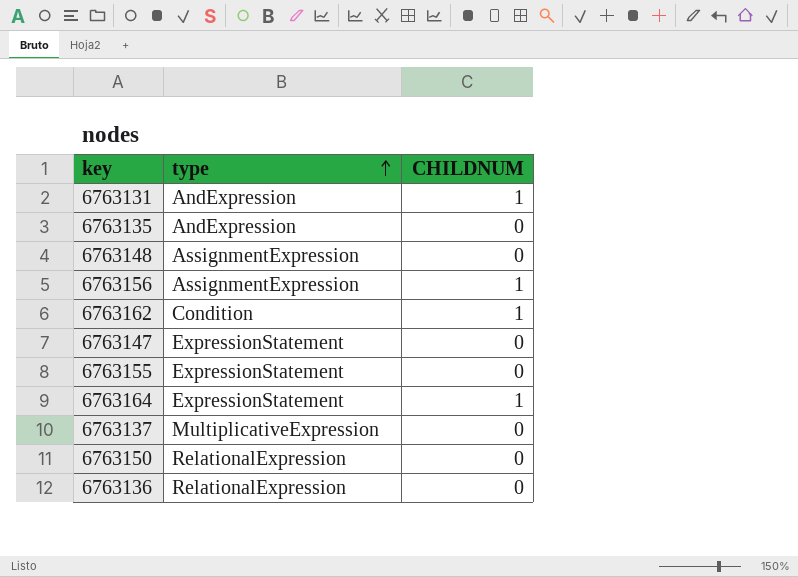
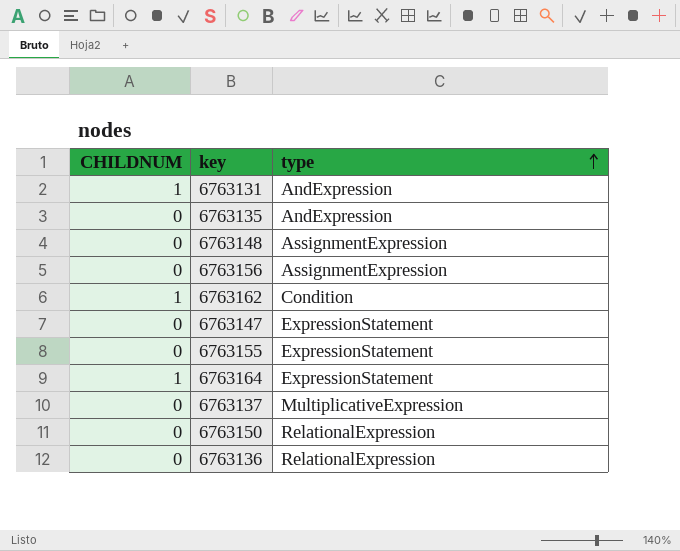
column CHILDNUM | position: 3 -> 1
6763156 | CHILDNUM: 1 -> 0

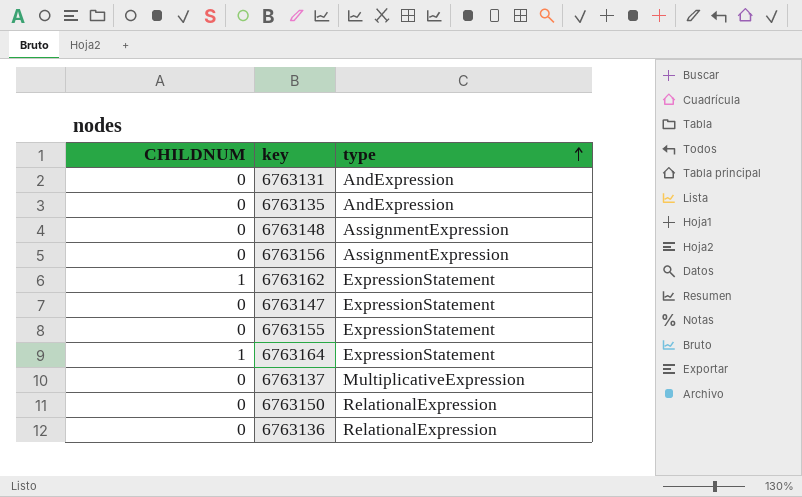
6763131 | CHILDNUM: 1 -> 0
6763162 | type: Condition -> ExpressionStatement

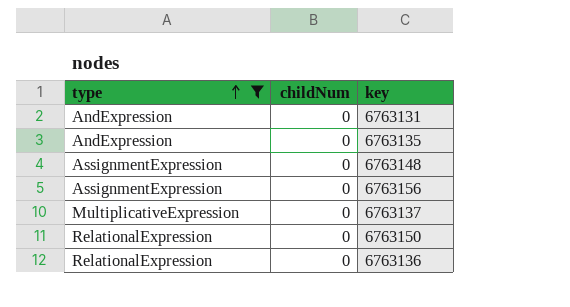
filter: none -> type != ExpressionStatement
column type | position: 3 -> 1
column name: CHILDNUM -> childNum

